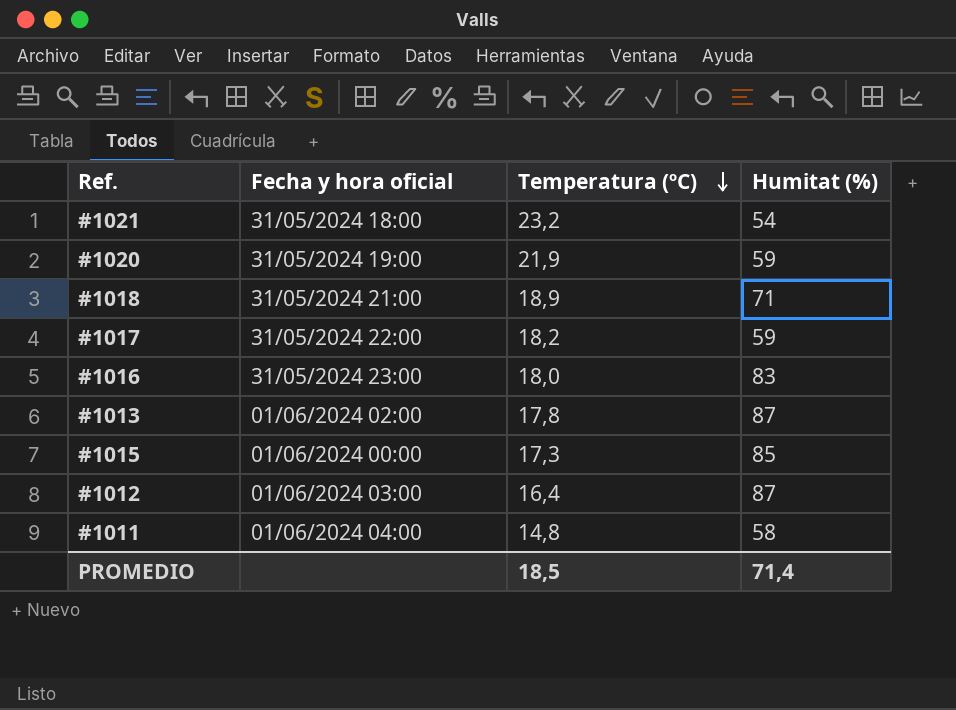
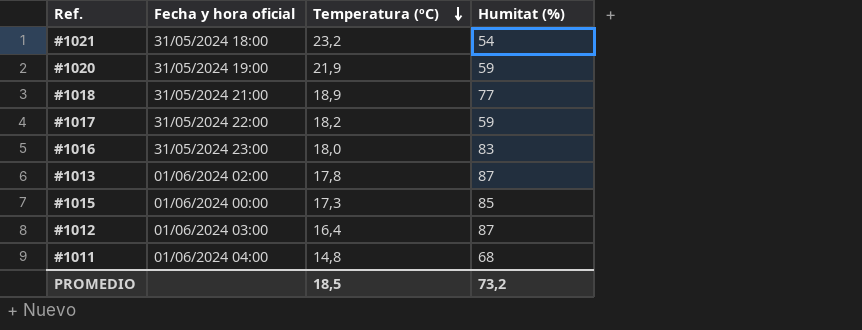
#1018 | Humitat (%): 71 -> 77
#1011 | Humitat (%): 58 -> 68
PROMEDIO | Humitat (%): 71,4 -> 73,2

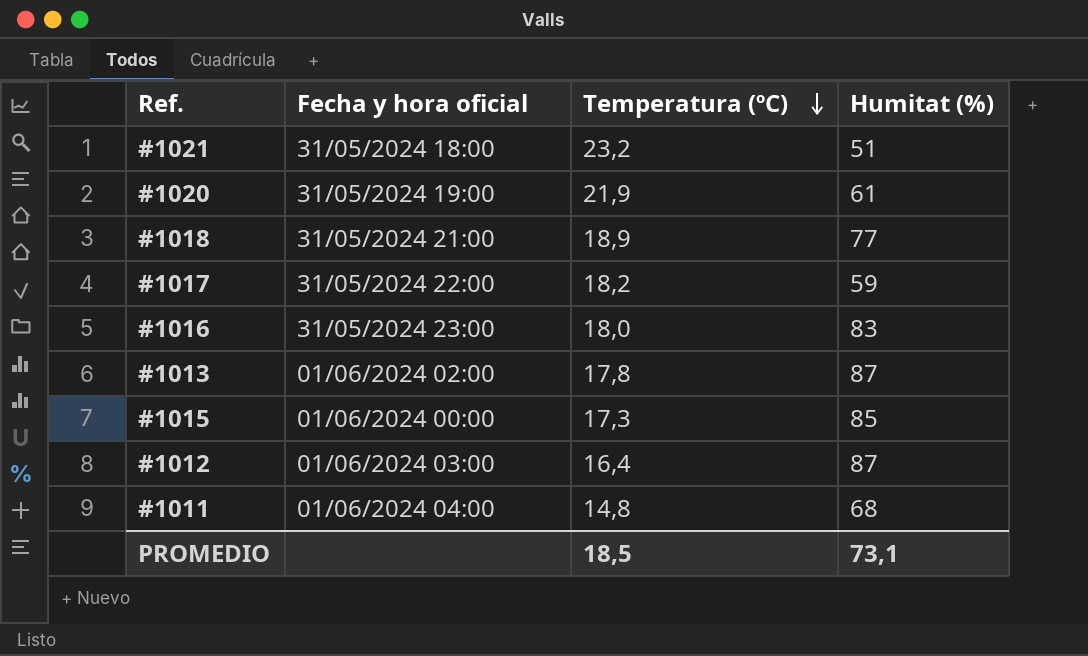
#1021 | Humitat (%): 54 -> 51
#1020 | Humitat (%): 59 -> 61
PROMEDIO | Humitat (%): 73,2 -> 73,1

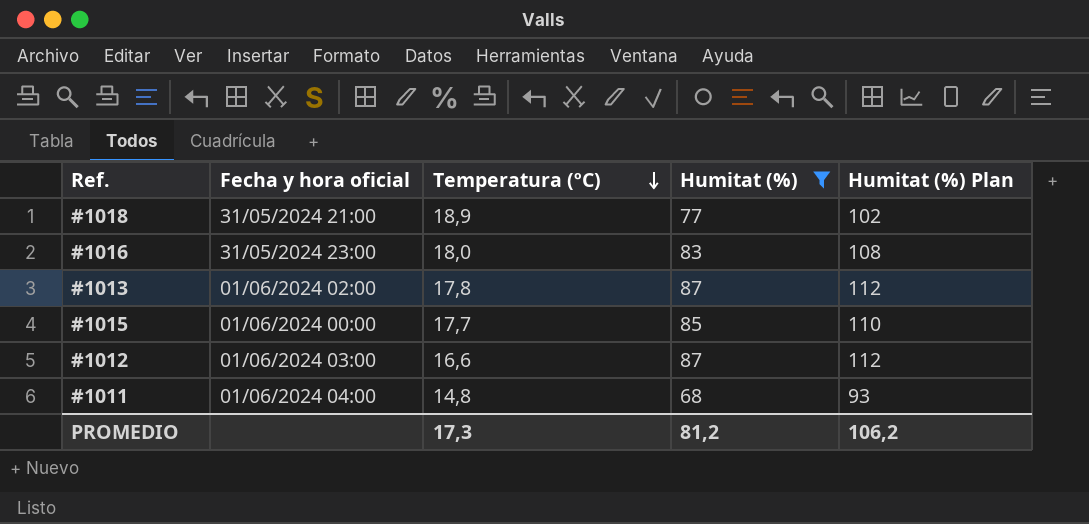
filter: none -> Humitat (%) >= 68
column Humitat (%) Plan | formula: none -> [Humitat (%)] + 25
#1015 | Temperatura (ºC): 17,3 -> 17,7
#1012 | Temperatura (ºC): 16,4 -> 16,6
PROMEDIO | Temperatura (ºC): 18,5 -> 17,3
PROMEDIO | Humitat (%): 73,1 -> 81,2

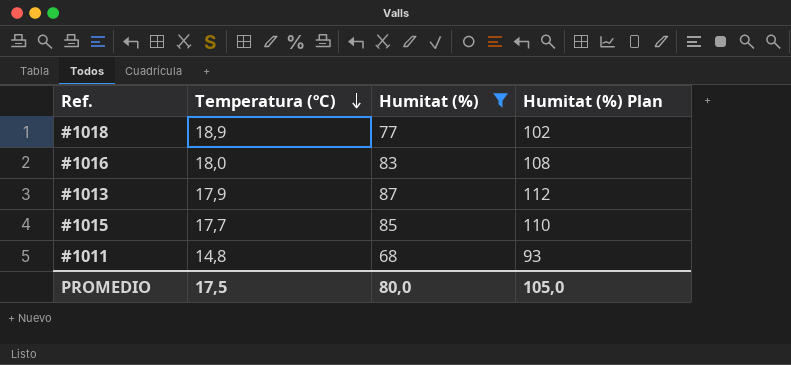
column Fecha y hora oficial | position: 2 -> none
row #1012: 01/06/2024 03:00 | 16,6 | 87 | 112 -> none
#1013 | Temperatura (ºC): 17,8 -> 17,9
PROMEDIO | Temperatura (ºC): 17,3 -> 17,5
PROMEDIO | Humitat (%): 81,2 -> 80,0
PROMEDIO | Humitat (%) Plan: 106,2 -> 105,0

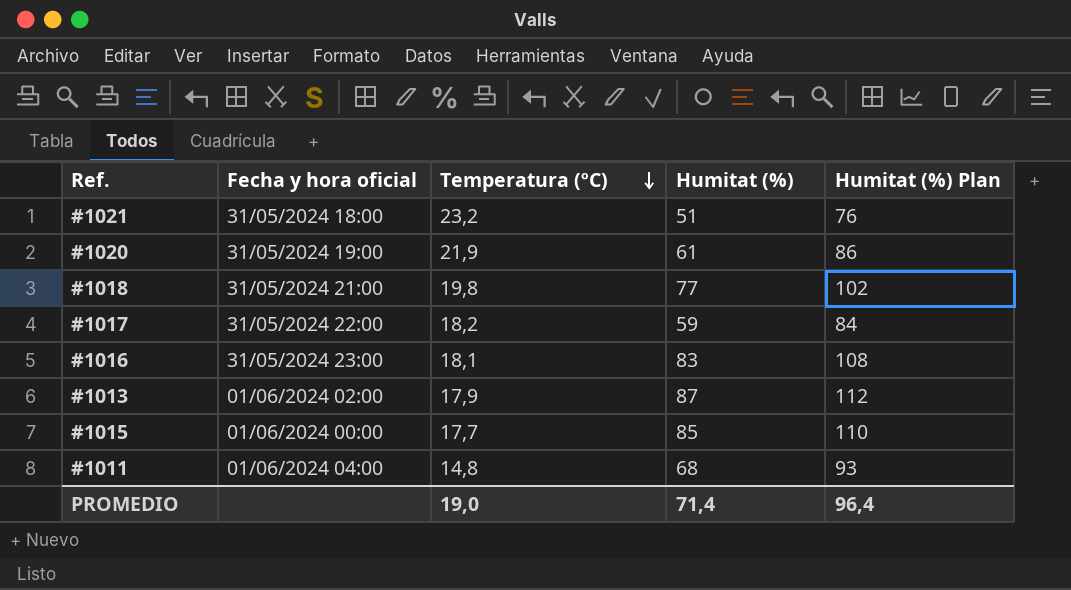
filter: Humitat (%) >= 68 -> none
column Fecha y hora oficial | position: none -> 2
#1018 | Temperatura (ºC): 18,9 -> 19,8
#1016 | Temperatura (ºC): 18,0 -> 18,1
PROMEDIO | Temperatura (ºC): 17,5 -> 19,0
PROMEDIO | Humitat (%): 80,0 -> 71,4
PROMEDIO | Humitat (%) Plan: 105,0 -> 96,4

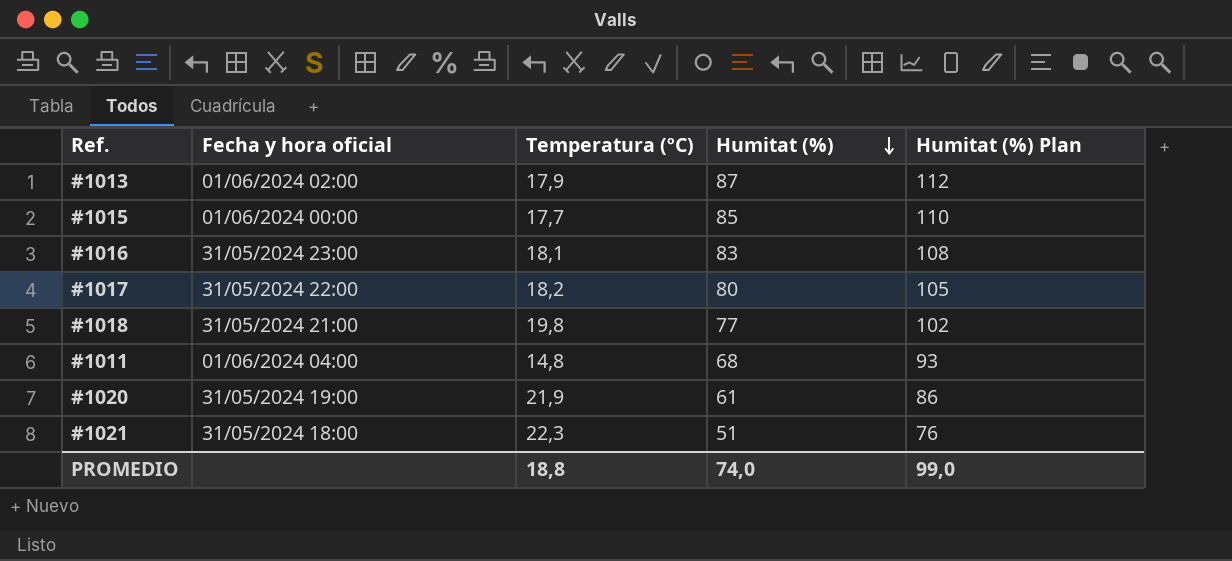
row order: Temperatura (ºC) descending -> Humitat (%) descending
#1017 | Humitat (%): 59 -> 80
#1017 | Humitat (%) Plan: 84 -> 105
#1021 | Temperatura (ºC): 23,2 -> 22,3
PROMEDIO | Temperatura (ºC): 19,0 -> 18,8
PROMEDIO | Humitat (%): 71,4 -> 74,0
PROMEDIO | Humitat (%) Plan: 96,4 -> 99,0

